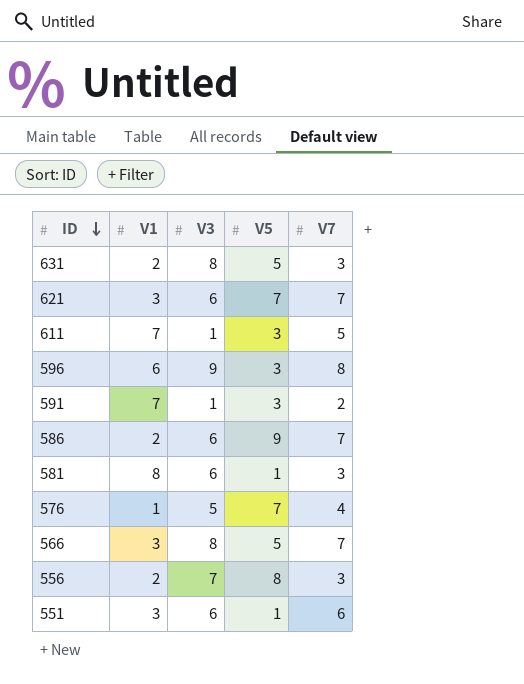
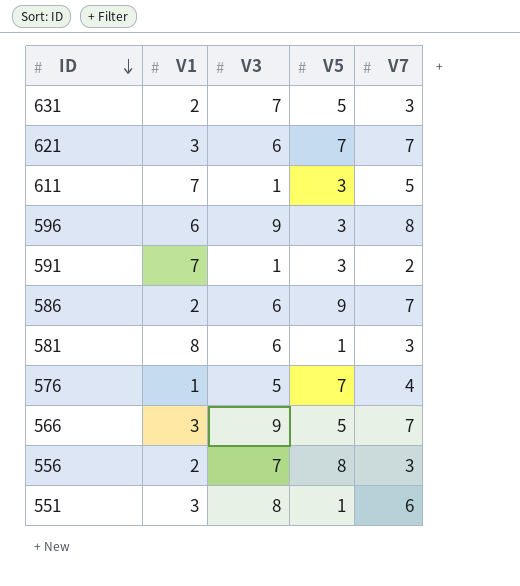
631 | V3: 8 -> 7
566 | V3: 8 -> 9
551 | V3: 6 -> 8

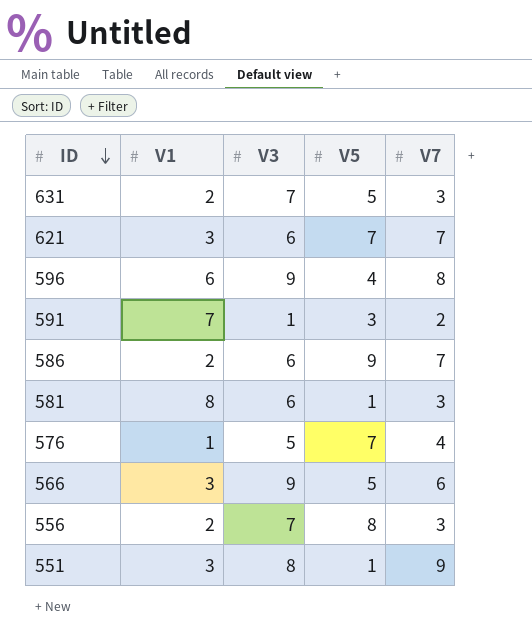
row 611: 7 | 1 | 3 | 5 -> none
596 | V5: 3 -> 4
566 | V7: 7 -> 6
551 | V7: 6 -> 9

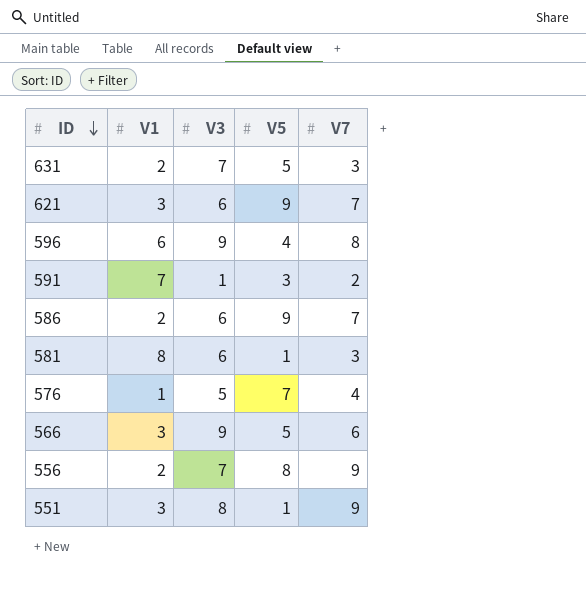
621 | V5: 7 -> 9
556 | V7: 3 -> 9

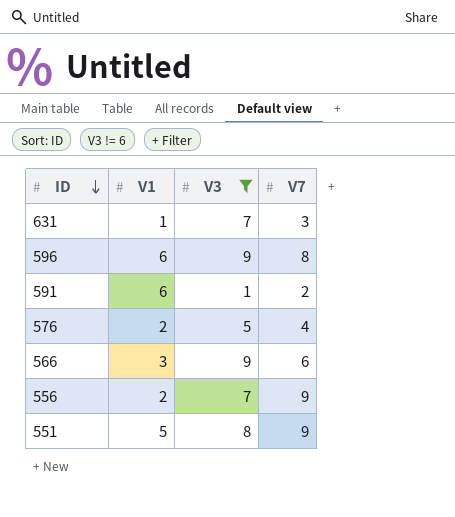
filter: none -> V3 != 6
column V5 | position: 4 -> none
631 | V1: 2 -> 1
591 | V1: 7 -> 6
576 | V1: 1 -> 2
551 | V1: 3 -> 5

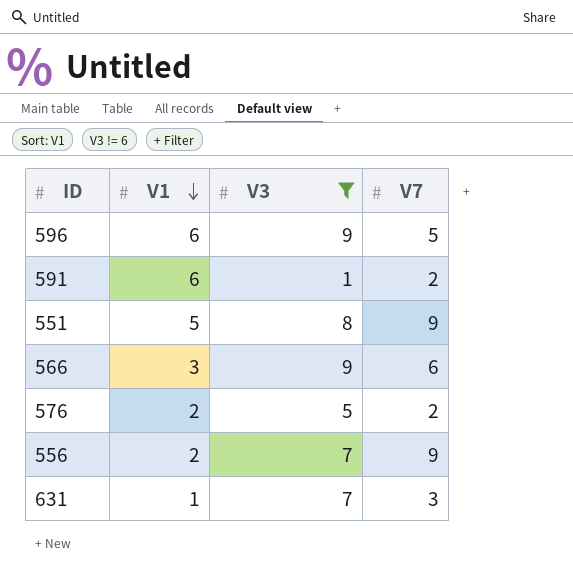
row order: ID descending -> V1 descending
596 | V7: 8 -> 5
576 | V7: 4 -> 2

